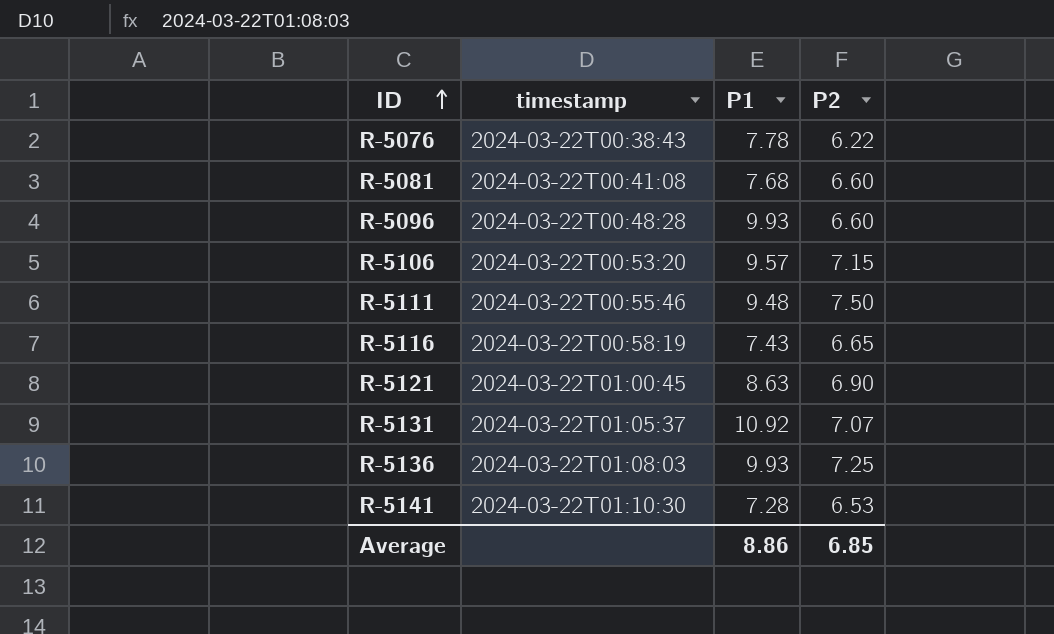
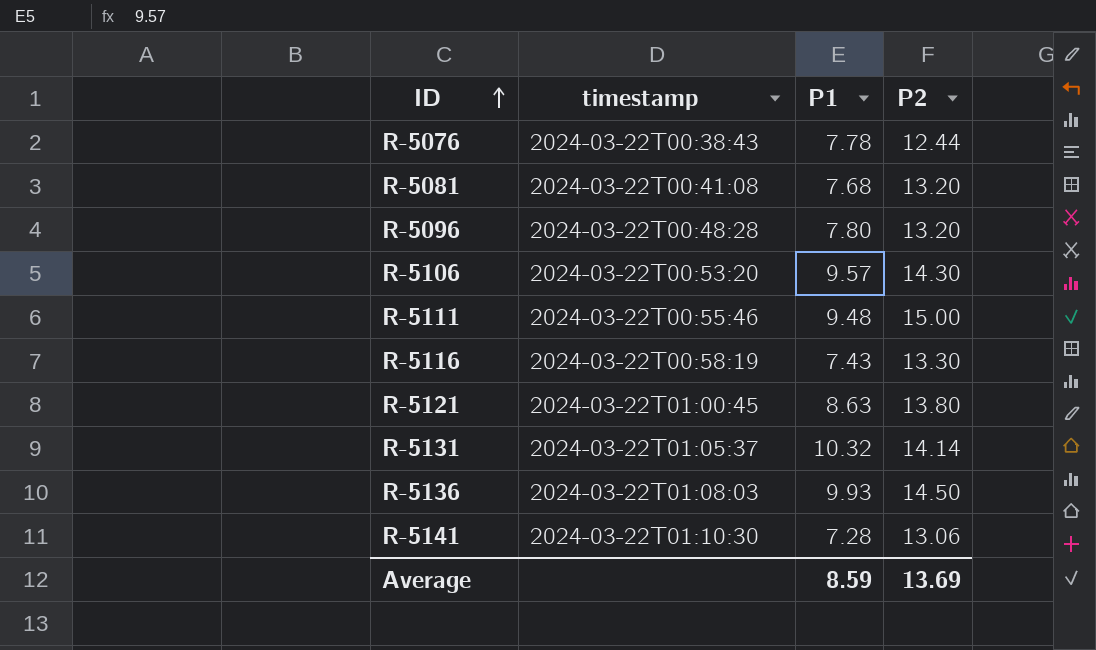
R-5076 | P2: 6.22 -> 12.44
R-5081 | P2: 6.60 -> 13.20
R-5096 | P1: 9.93 -> 7.80
R-5096 | P2: 6.60 -> 13.20
R-5106 | P2: 7.15 -> 14.30
R-5111 | P2: 7.50 -> 15.00
R-5116 | P2: 6.65 -> 13.30
R-5121 | P2: 6.90 -> 13.80
R-5131 | P1: 10.92 -> 10.32
R-5131 | P2: 7.07 -> 14.14
R-5136 | P2: 7.25 -> 14.50
R-5141 | P2: 6.53 -> 13.06
Average | P1: 8.86 -> 8.59
Average | P2: 6.85 -> 13.69

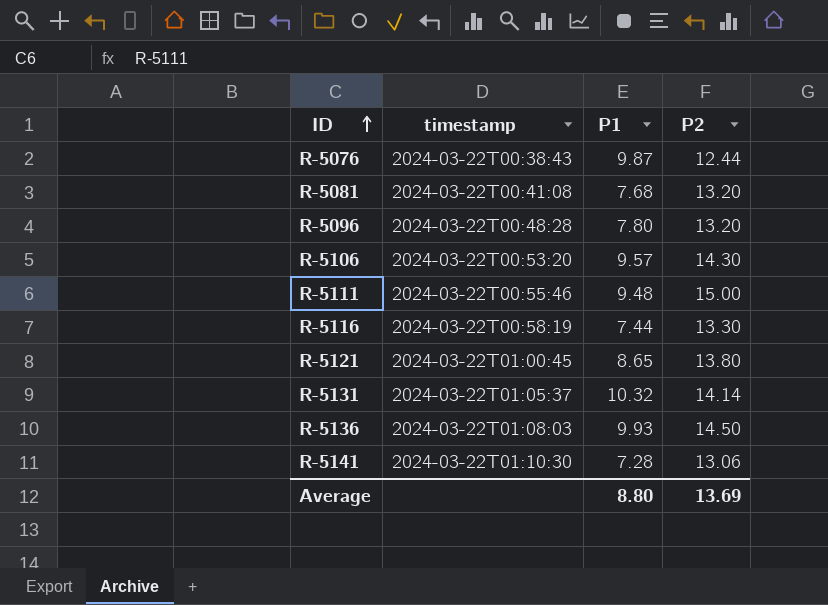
R-5076 | P1: 7.78 -> 9.87
R-5116 | P1: 7.43 -> 7.44
R-5121 | P1: 8.63 -> 8.65
Average | P1: 8.59 -> 8.80

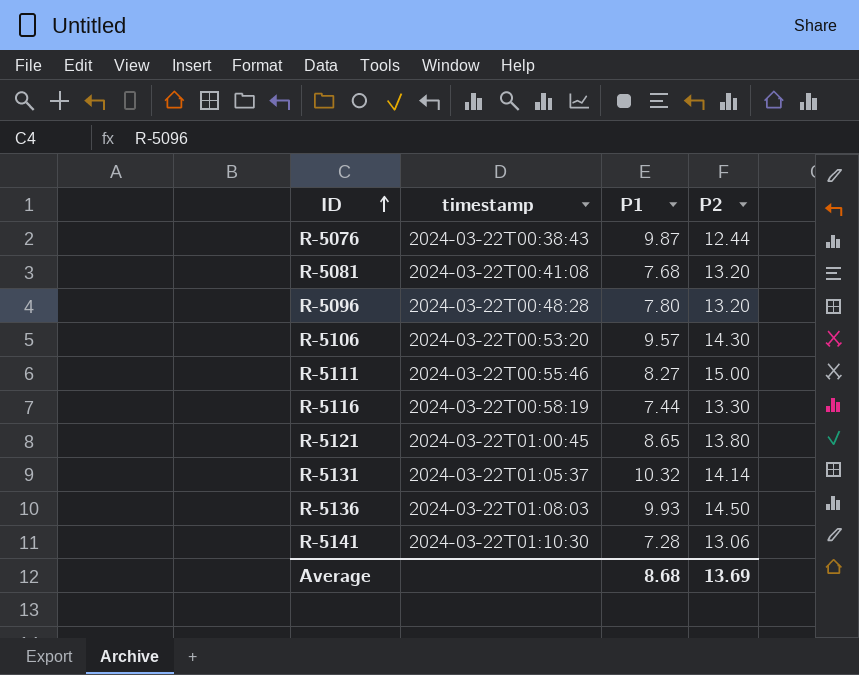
R-5111 | P1: 9.48 -> 8.27
Average | P1: 8.80 -> 8.68

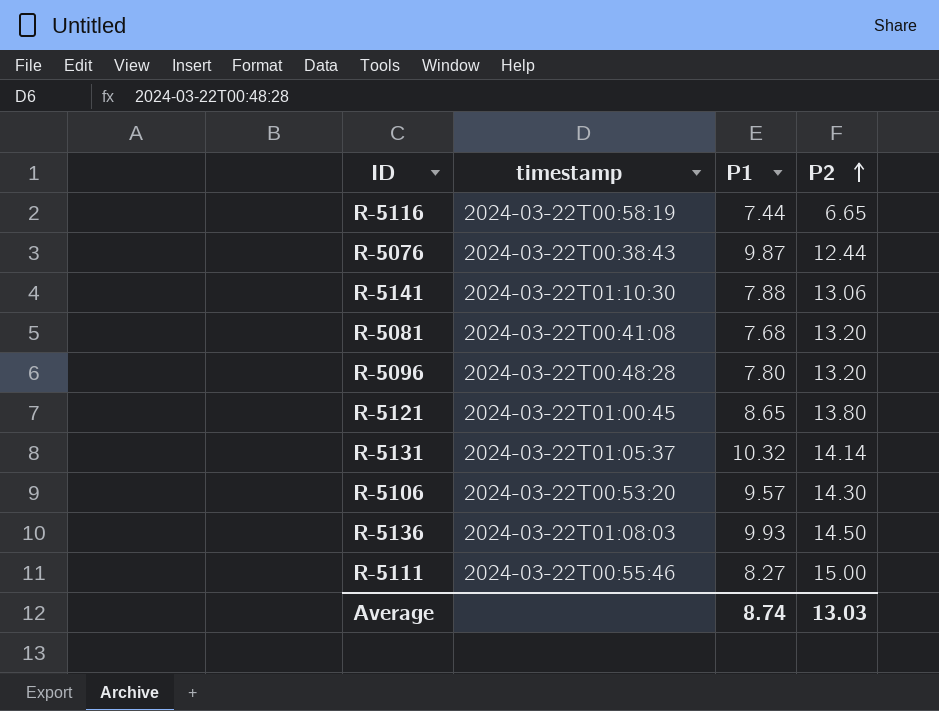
row order: ID ascending -> P2 ascending
R-5116 | P2: 13.30 -> 6.65
R-5141 | P1: 7.28 -> 7.88
Average | P1: 8.68 -> 8.74
Average | P2: 13.69 -> 13.03

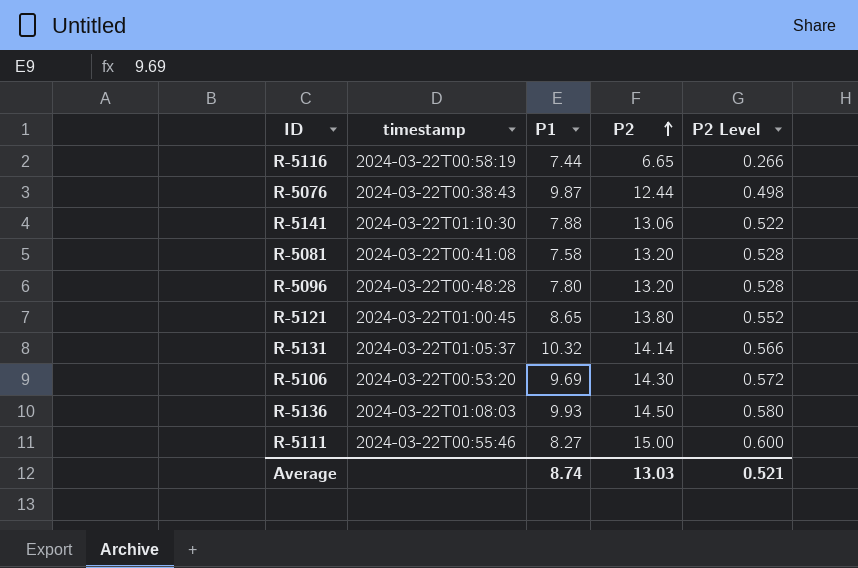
column P2 Level | formula: none -> [P2] * 0.04
R-5081 | P1: 7.68 -> 7.58
R-5106 | P1: 9.57 -> 9.69

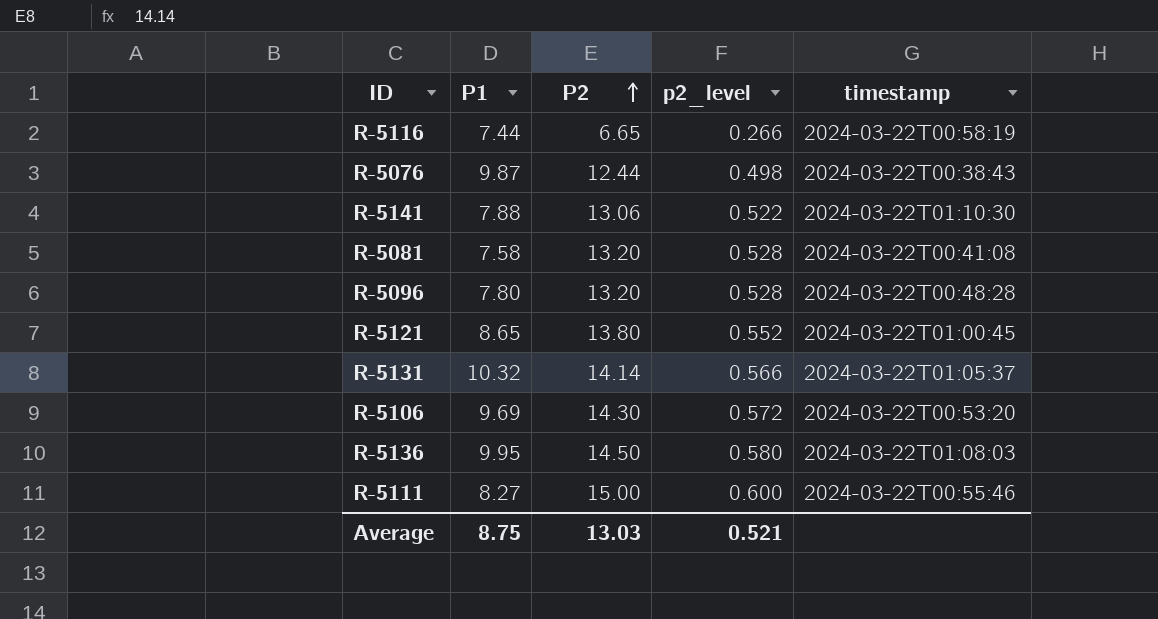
column name: P2 Level -> p2_level
column timestamp | position: 2 -> 5
R-5136 | P1: 9.93 -> 9.95
Average | P1: 8.74 -> 8.75

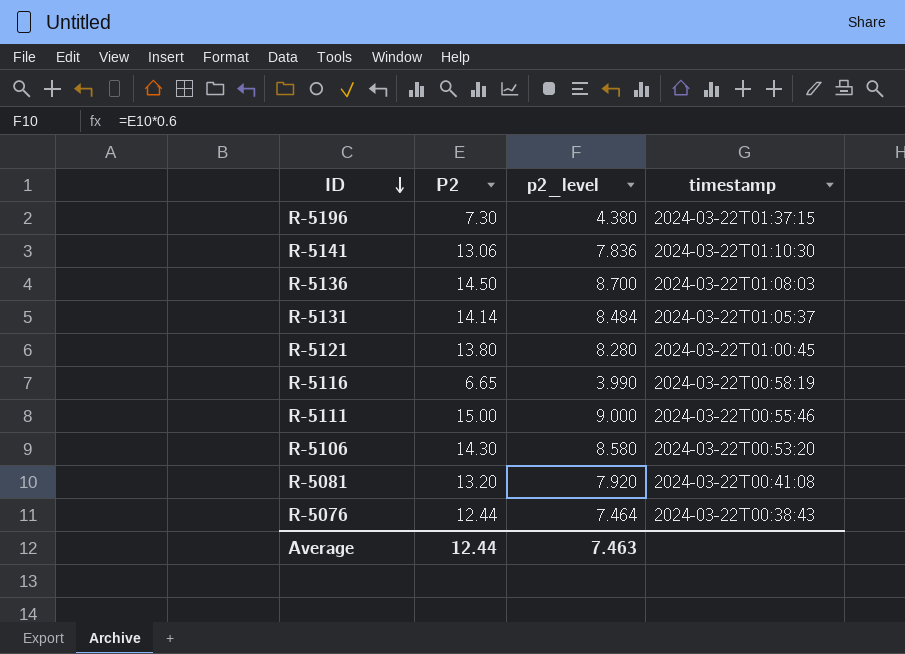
row order: P2 ascending -> ID descending
column P1 | position: 2 -> none
column p2_level | formula: [P2] * 0.04 -> [P2] * 0.6
row R-5096: 7.80 | 13.20 | 0.528 | 2024-03-22T00:48:28 -> none
row R-5196: none -> 7.30 | 4.380 | 2024-03-22T01:37:15
Average | P2: 13.03 -> 12.44
Average | p2_level: 0.521 -> 7.463

